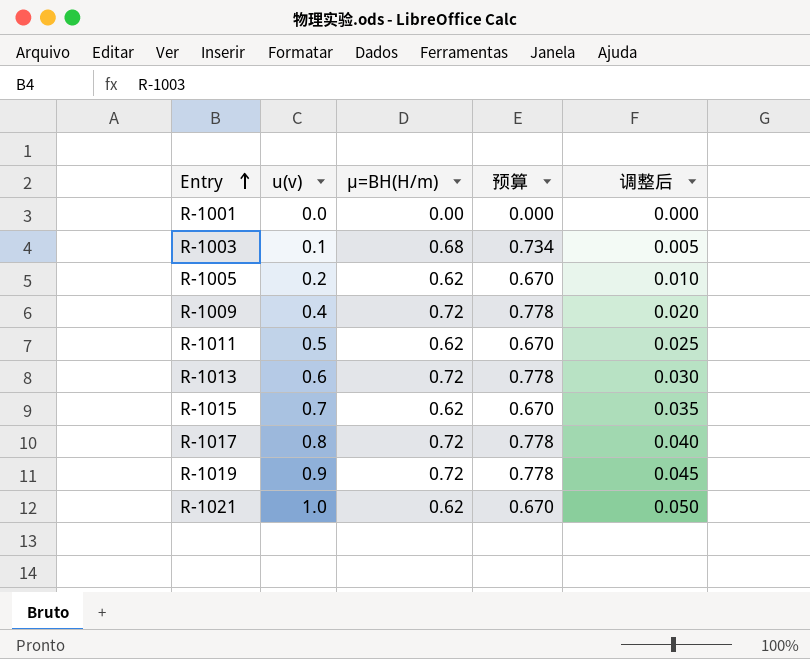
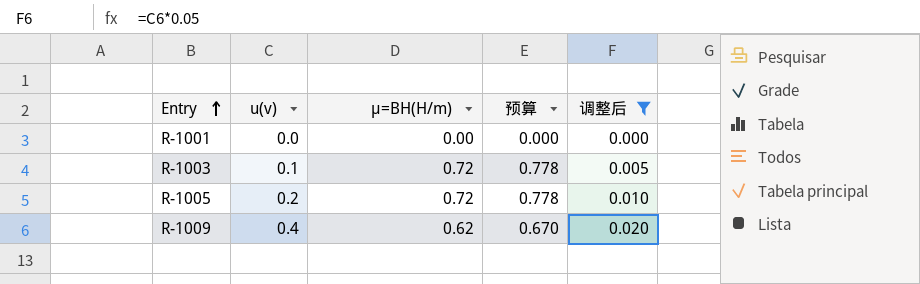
filter: none -> 调整后 <= 0.020
R-1003 | μ=BH(H/m): 0.68 -> 0.72
R-1003 | 预算: 0.734 -> 0.778
R-1005 | μ=BH(H/m): 0.62 -> 0.72
R-1005 | 预算: 0.670 -> 0.778
R-1009 | μ=BH(H/m): 0.72 -> 0.62
R-1009 | 预算: 0.778 -> 0.670

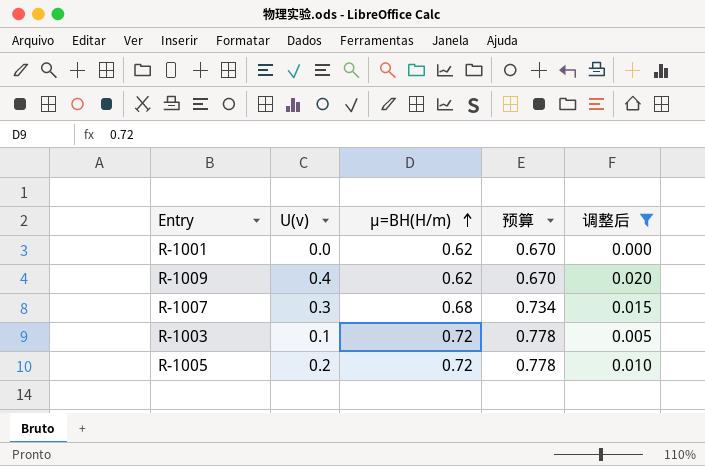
row order: Entry ascending -> μ=BH(H/m) ascending
column name: u(v) -> U(v)
R-1001 | μ=BH(H/m): 0.00 -> 0.62
R-1001 | 预算: 0.000 -> 0.670
row R-1007: none -> 0.3 | 0.68 | 0.734 | 0.015

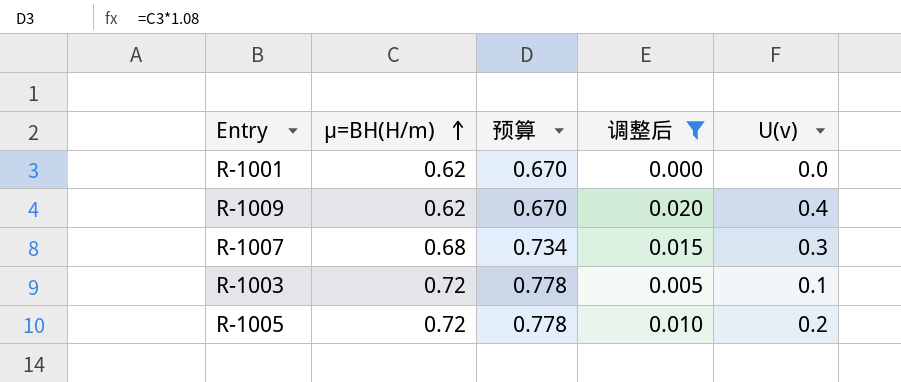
column U(v) | position: 2 -> 5

